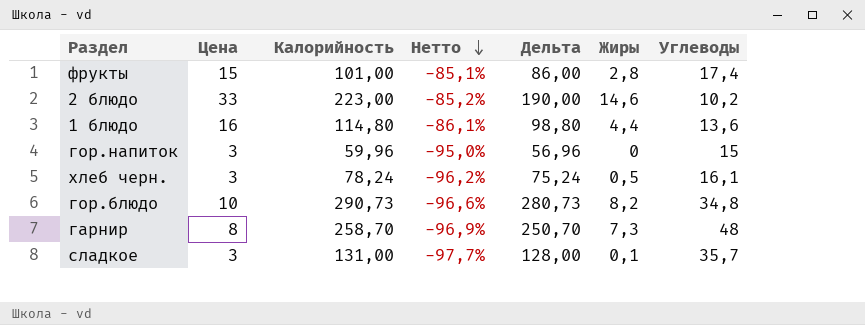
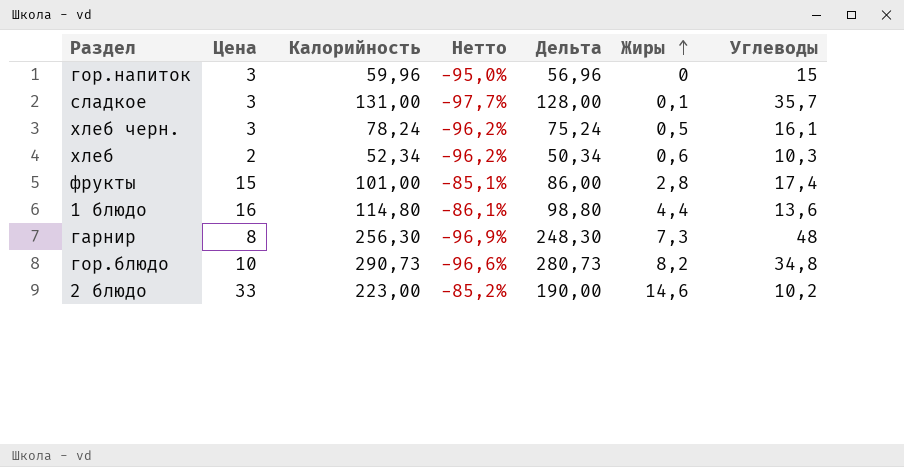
row order: Нетто descending -> Жиры ascending
row хлеб: none -> 2 | 52,34 | -96,2% | 50,34 | 0,6 | 10,3
гарнир | Калорийность: 258,70 -> 256,30
гарнир | Дельта: 250,70 -> 248,30

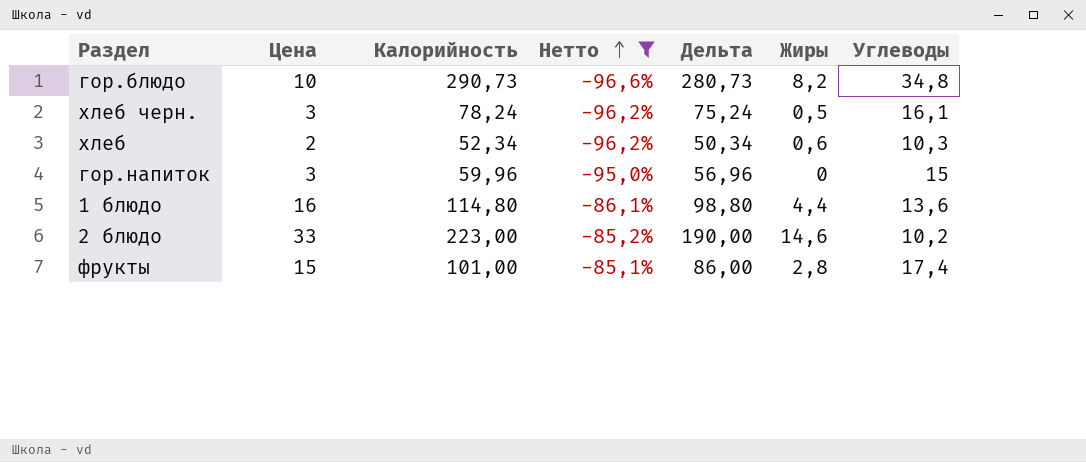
filter: none -> Нетто >= -96,6%
row order: Жиры ascending -> Нетто ascending

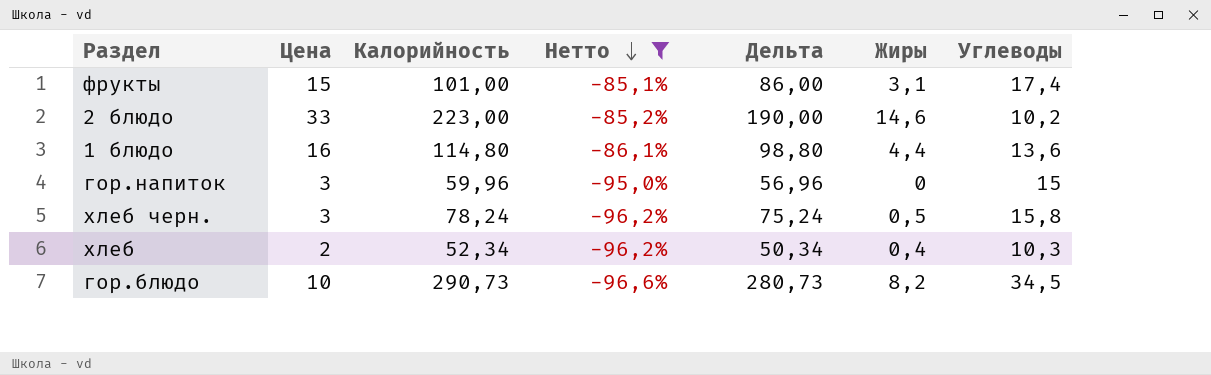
row order: Нетто ascending -> Нетто descending
фрукты | Жиры: 2,8 -> 3,1
хлеб черн. | Углеводы: 16,1 -> 15,8
хлеб | Жиры: 0,6 -> 0,4
гор.блюдо | Углеводы: 34,8 -> 34,5

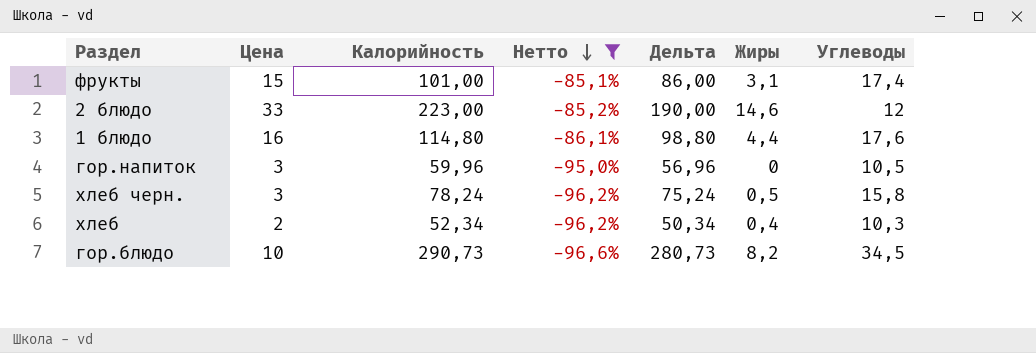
2 блюдо | Углеводы: 10,2 -> 12
1 блюдо | Углеводы: 13,6 -> 17,6
гор.напиток | Углеводы: 15 -> 10,5

